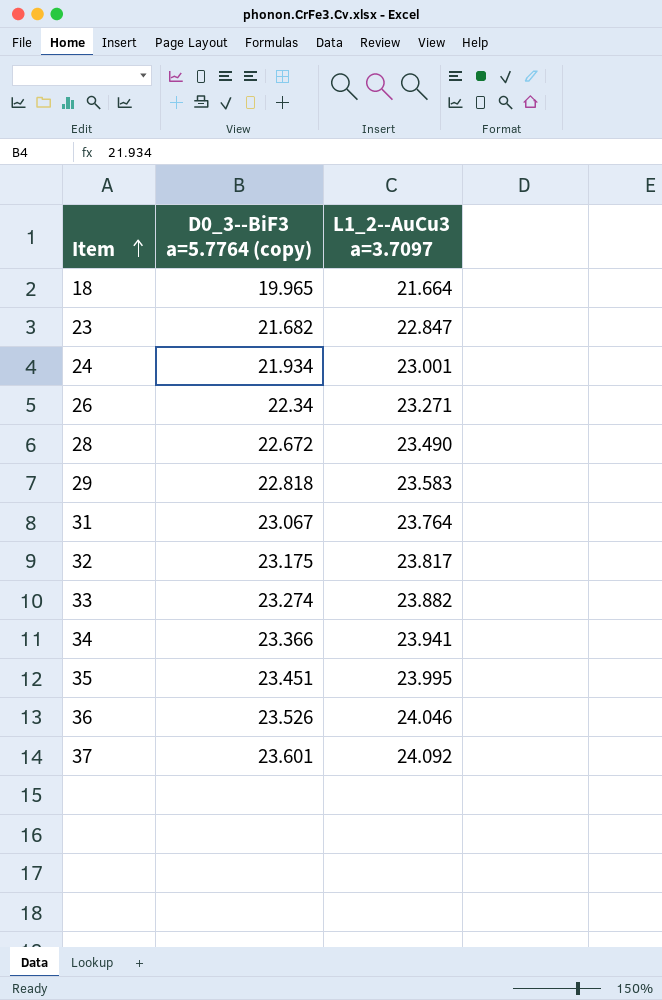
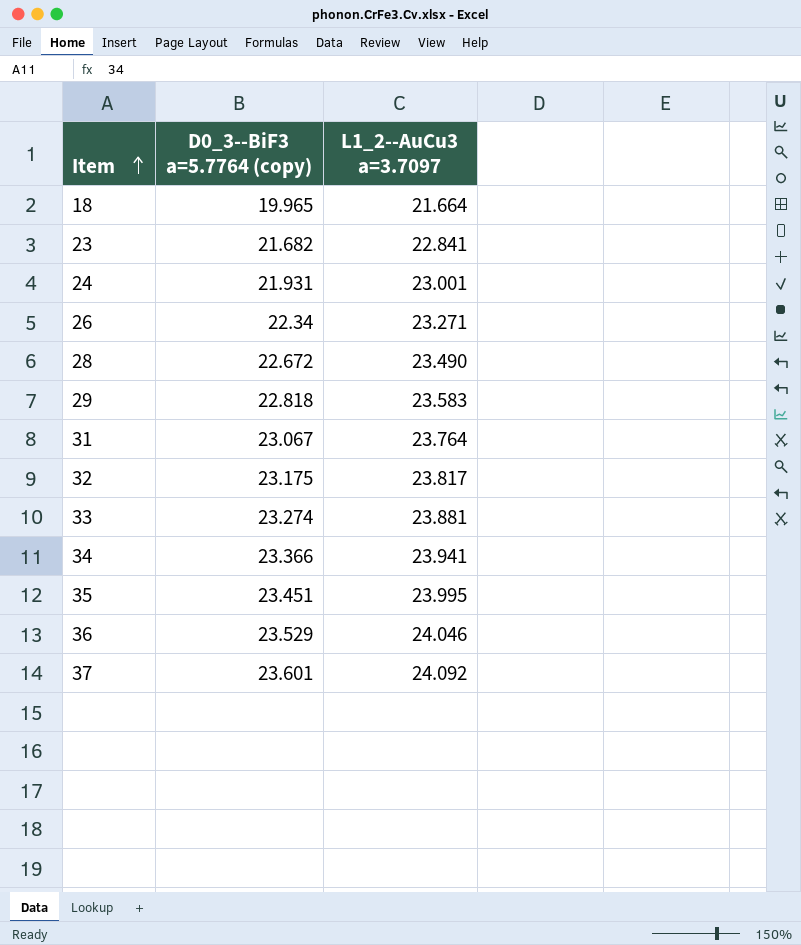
23 | L1_2--AuCu3 a=3.7097: 22.847 -> 22.841
24 | D0_3--BiF3 a=5.7764 (copy): 21.934 -> 21.931
33 | L1_2--AuCu3 a=3.7097: 23.882 -> 23.881
36 | D0_3--BiF3 a=5.7764 (copy): 23.526 -> 23.529

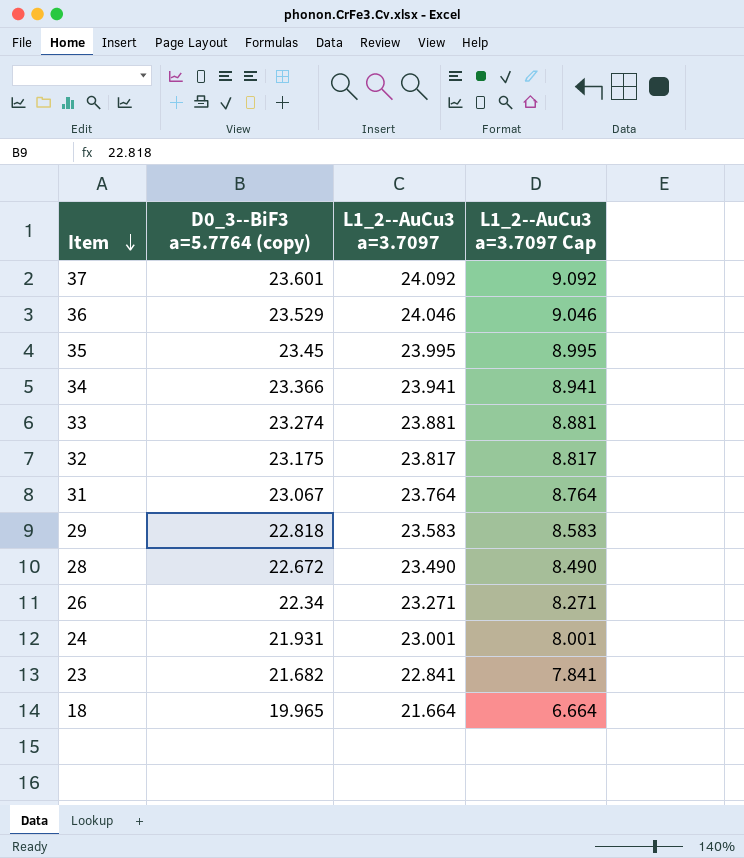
row order: Item ascending -> Item descending
column L1_2--AuCu3 a=3.7097 Cap | formula: none -> [L1_2--AuCu3 a=3.7097] - 15
35 | D0_3--BiF3 a=5.7764 (copy): 23.451 -> 23.45

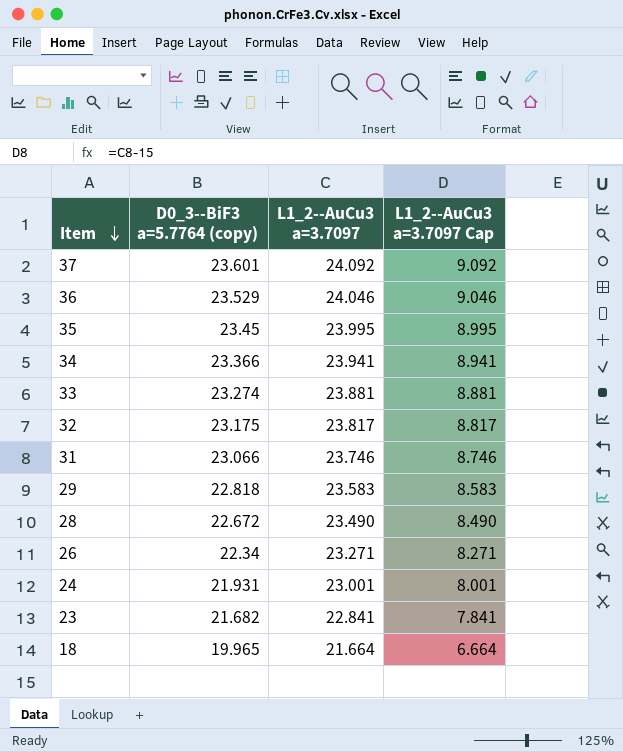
31 | D0_3--BiF3 a=5.7764 (copy): 23.067 -> 23.066
31 | L1_2--AuCu3 a=3.7097: 23.764 -> 23.746
31 | L1_2--AuCu3 a=3.7097 Cap: 8.764 -> 8.746

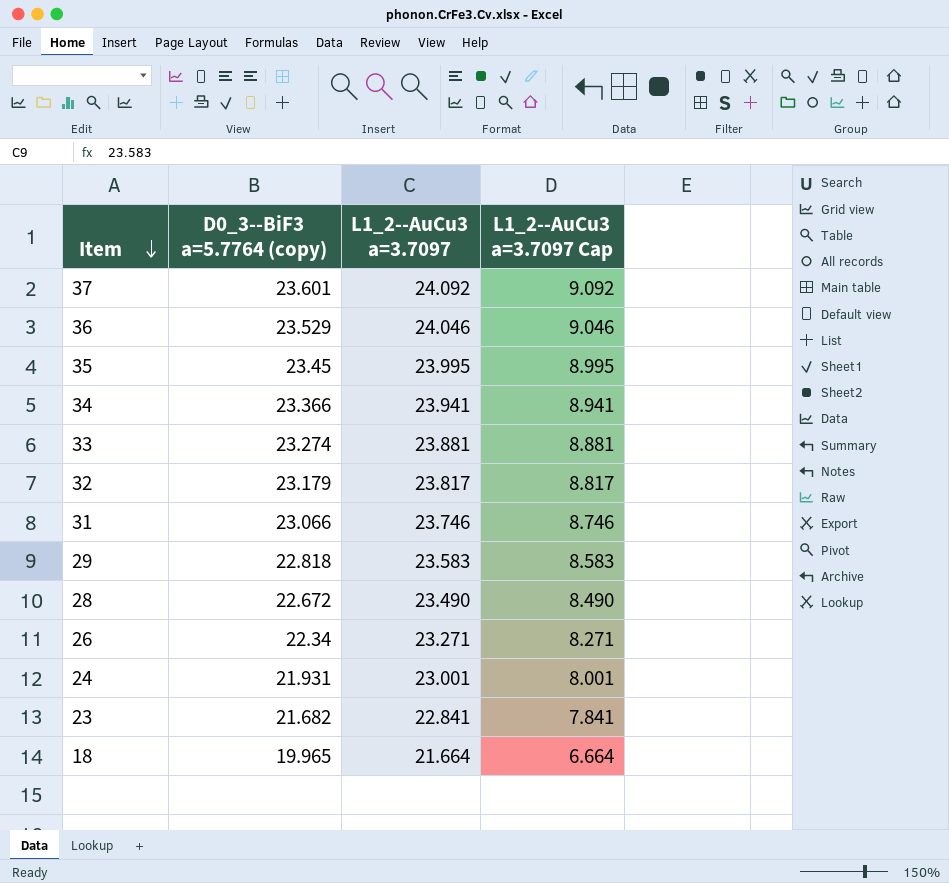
32 | D0_3--BiF3 a=5.7764 (copy): 23.175 -> 23.179

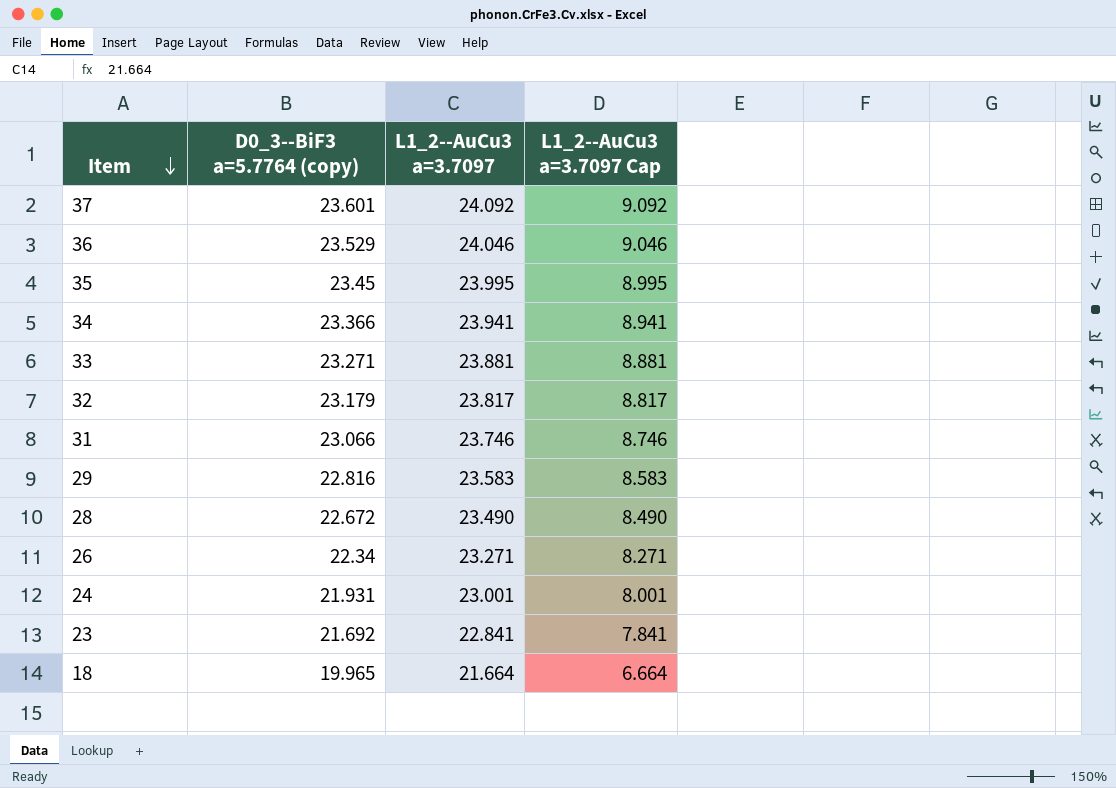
33 | D0_3--BiF3 a=5.7764 (copy): 23.274 -> 23.271
29 | D0_3--BiF3 a=5.7764 (copy): 22.818 -> 22.816
23 | D0_3--BiF3 a=5.7764 (copy): 21.682 -> 21.692

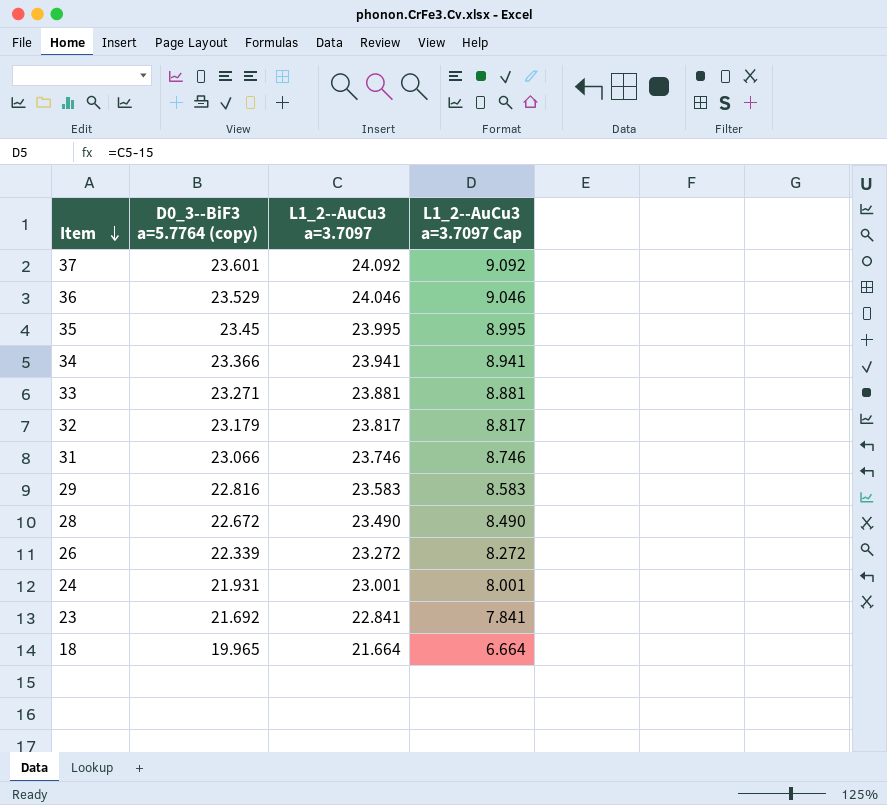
26 | D0_3--BiF3 a=5.7764 (copy): 22.34 -> 22.339
26 | L1_2--AuCu3 a=3.7097: 23.271 -> 23.272
26 | L1_2--AuCu3 a=3.7097 Cap: 8.271 -> 8.272

